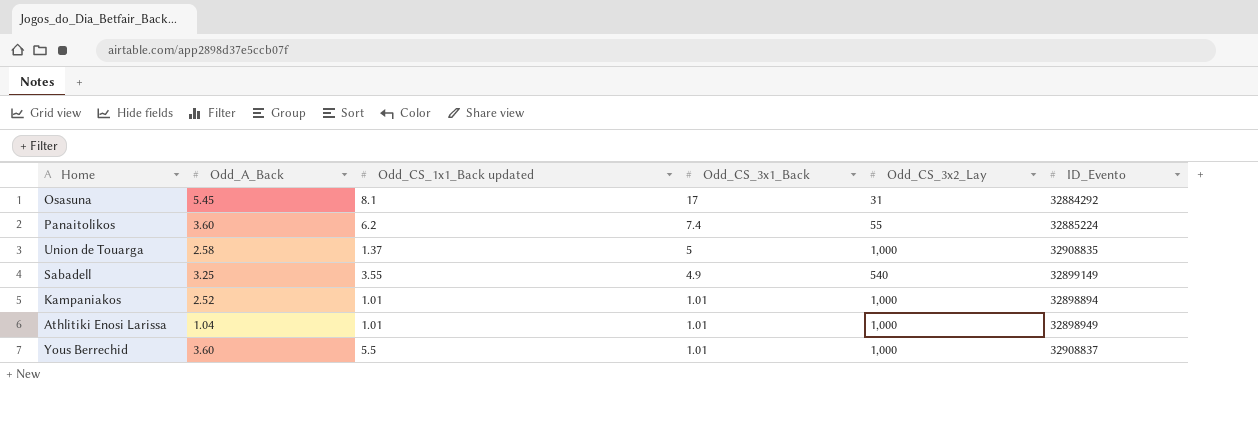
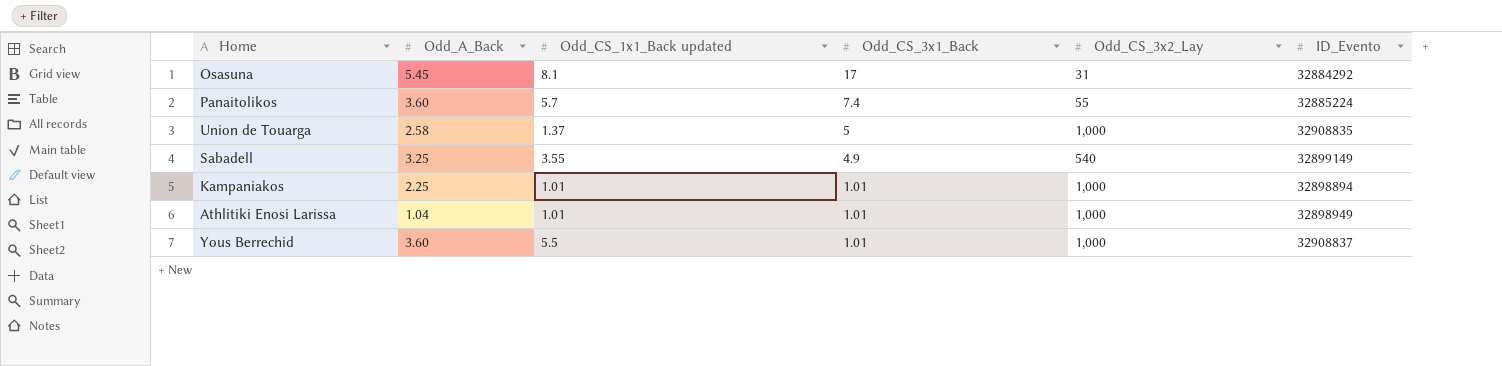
Panaitolikos | Odd_CS_1x1_Back updated: 6.2 -> 5.7
Kampaniakos | Odd_A_Back: 2.52 -> 2.25

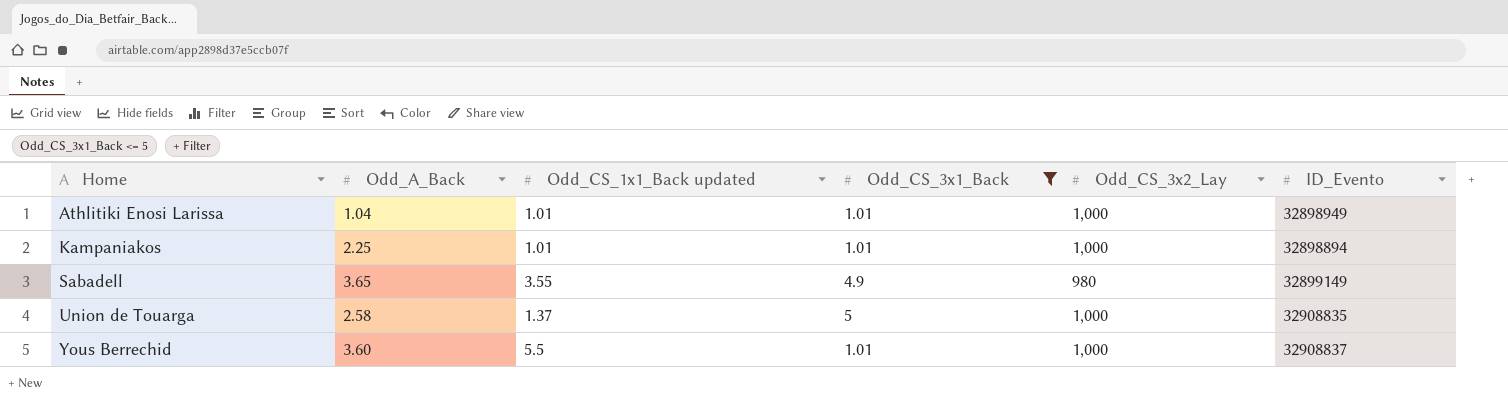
filter: none -> Odd_CS_3x1_Back <= 5
row order: Odd_CS_3x1_Back descending -> Home ascending
Sabadell | Odd_A_Back: 3.25 -> 3.65
Sabadell | Odd_CS_3x2_Lay: 540 -> 980

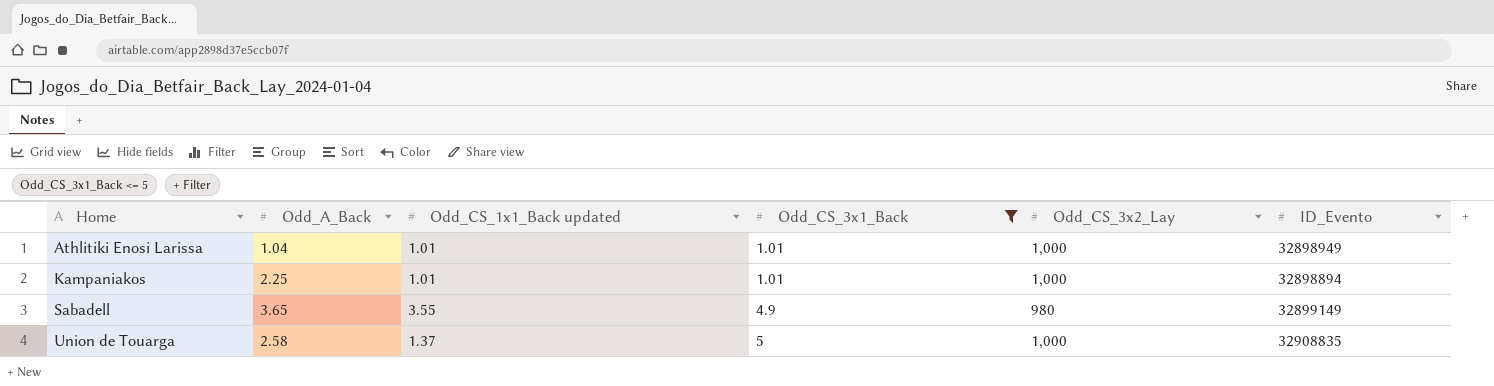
row Yous Berrechid: 3.60 | 5.5 | 1.01 | 1,000 | 32908837 -> none

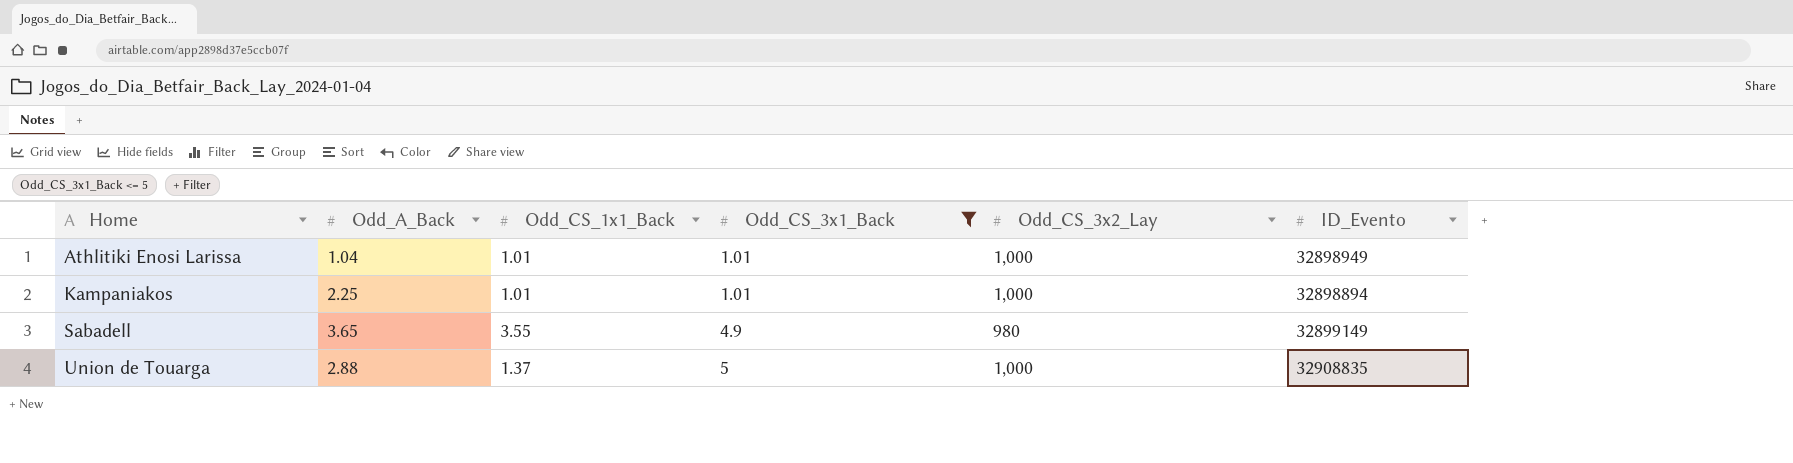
column name: Odd_CS_1x1_Back updated -> Odd_CS_1x1_Back
Union de Touarga | Odd_A_Back: 2.58 -> 2.88

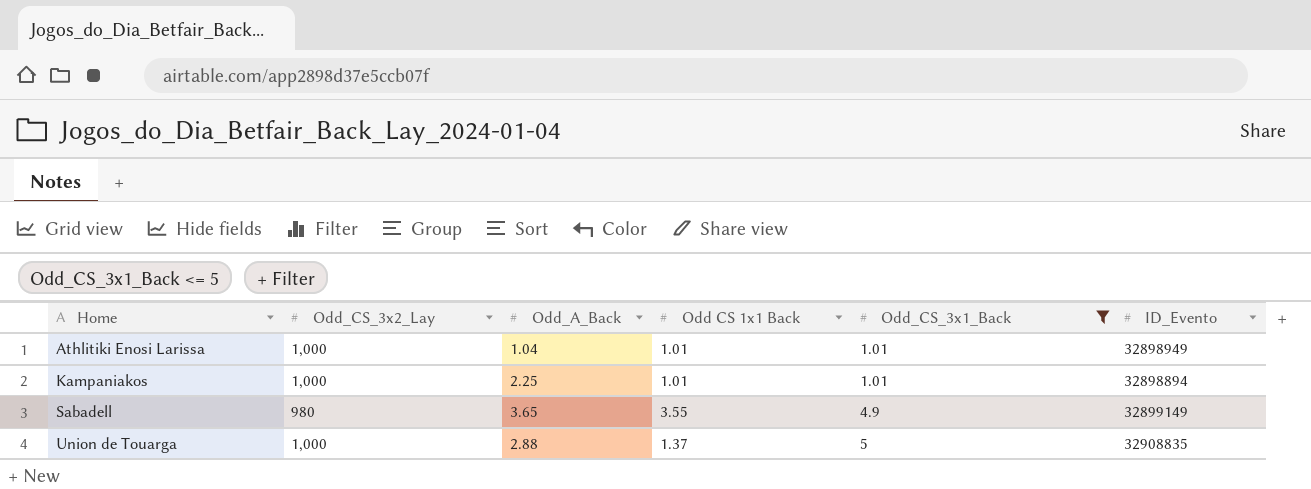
column Odd_CS_3x2_Lay | position: 5 -> 2
column name: Odd_CS_1x1_Back -> Odd CS 1x1 Back

